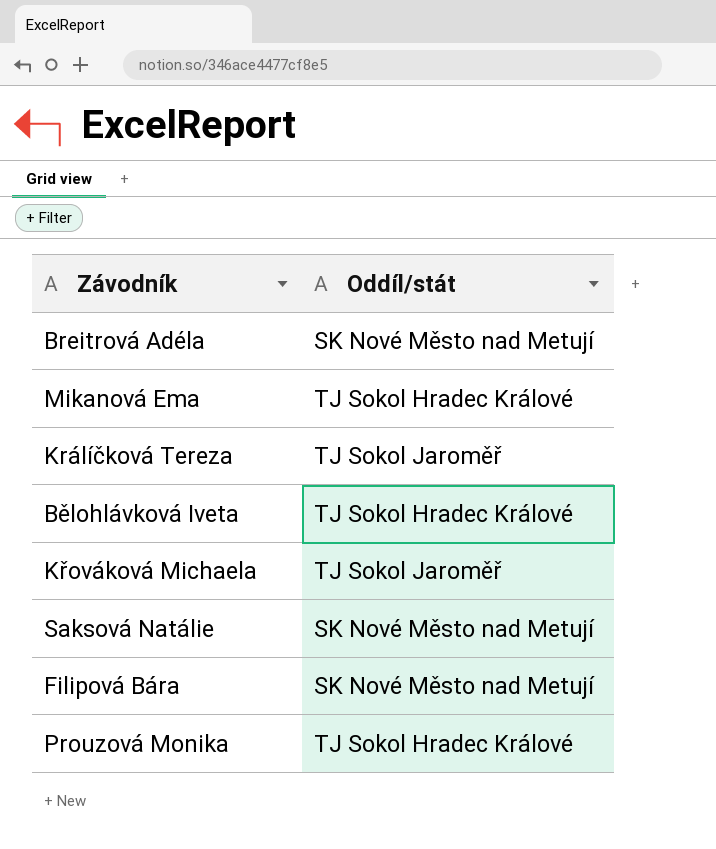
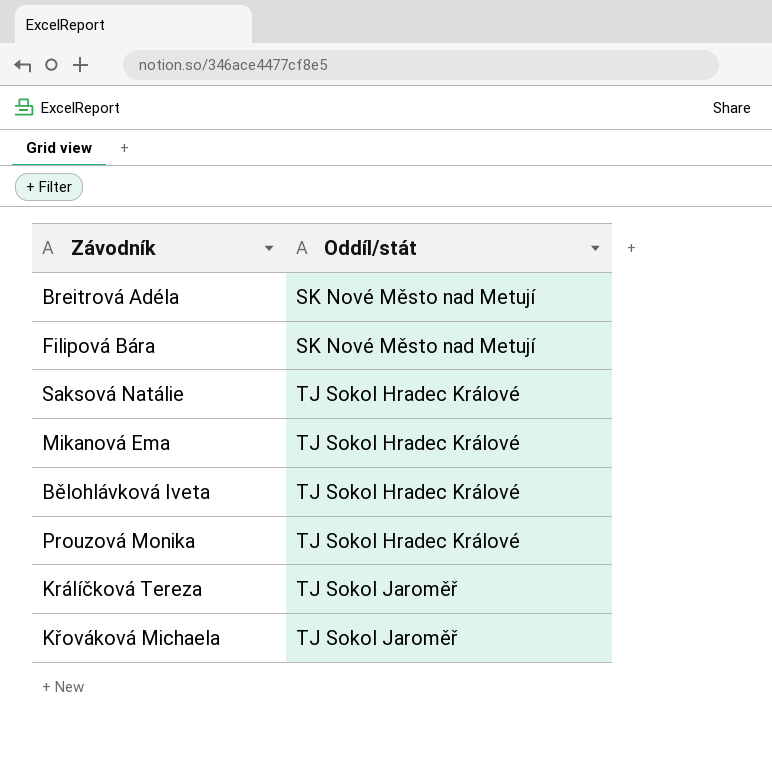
row order: none -> Oddíl/stát ascending
Saksová Natálie | Oddíl/stát: SK Nové Město nad Metují -> TJ Sokol Hradec Králové

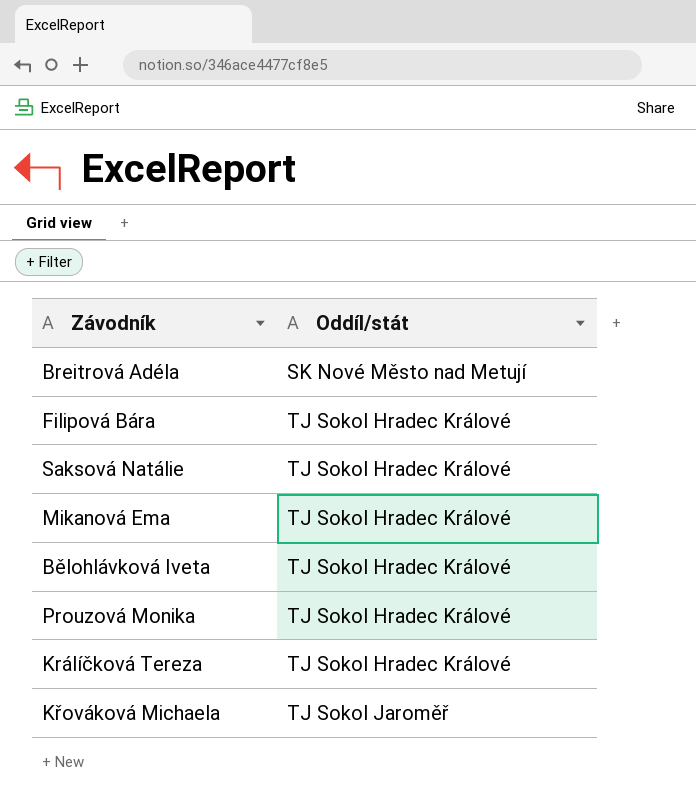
Filipová Bára | Oddíl/stát: SK Nové Město nad Metují -> TJ Sokol Hradec Králové
Králíčková Tereza | Oddíl/stát: TJ Sokol Jaroměř -> TJ Sokol Hradec Králové

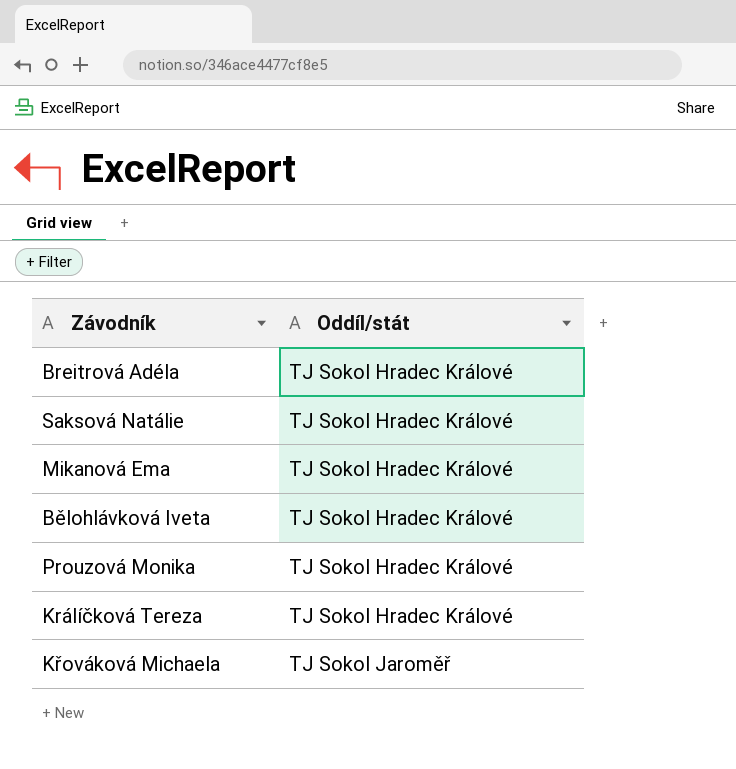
row Filipová Bára: TJ Sokol Hradec Králové -> none
Breitrová Adéla | Oddíl/stát: SK Nové Město nad Metují -> TJ Sokol Hradec Králové

